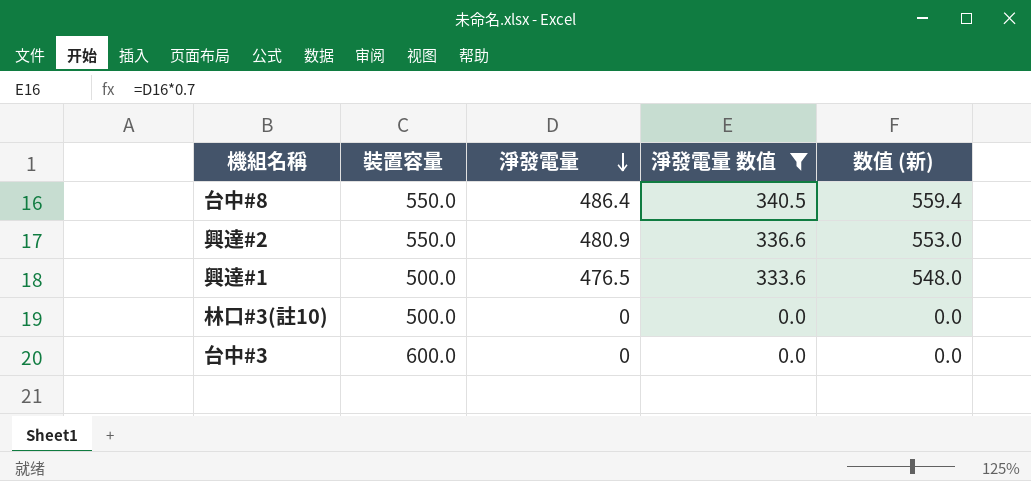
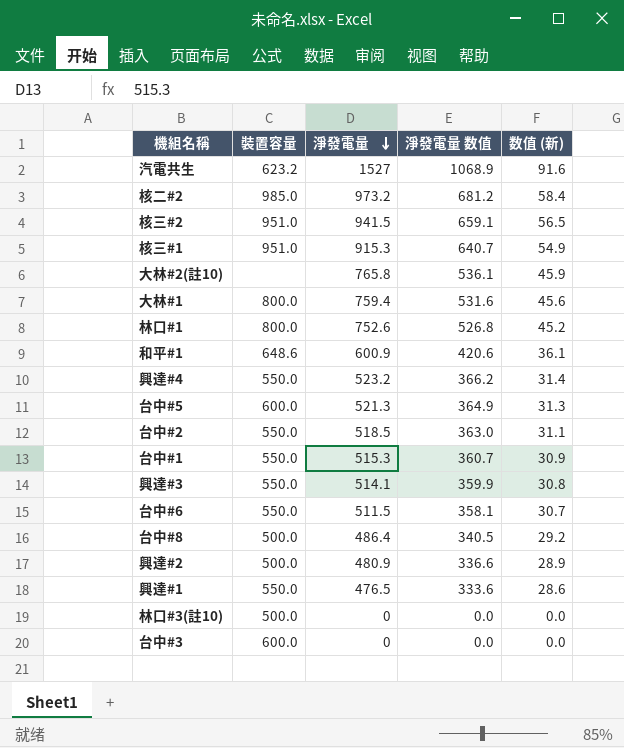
filter: 淨發電量 数值 <= 340.5 -> none
column 数值 (新) | formula: [淨發電量] * 1.15 -> [淨發電量] * 0.06
台中#8 | 裝置容量: 550.0 -> 500.0
興達#2 | 裝置容量: 550.0 -> 500.0
興達#1 | 裝置容量: 500.0 -> 550.0

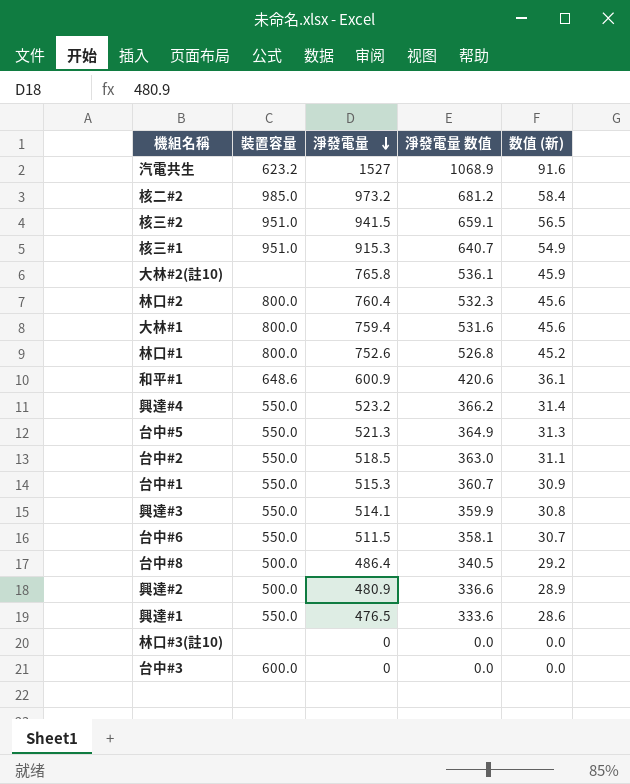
row 林口#2: none -> 800.0 | 760.4 | 532.3 | 45.6
台中#5 | 裝置容量: 600.0 -> 550.0
林口#3(註10) | 裝置容量: 500.0 -> none

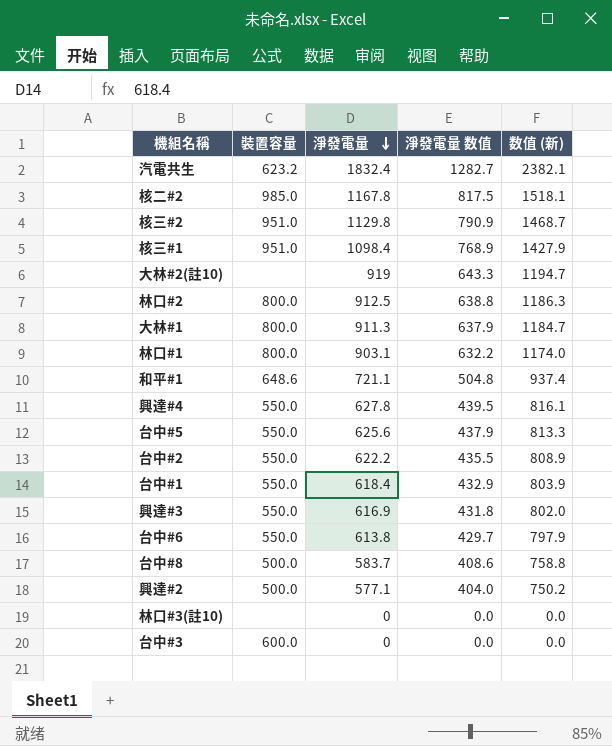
column 数值 (新) | formula: [淨發電量] * 0.06 -> [淨發電量] * 1.3
row 興達#1: 550.0 | 476.5 | 333.6 | 28.6 -> none
汽電共生 | 淨發電量: 1527 -> 1832.4
汽電共生 | 淨發電量 数值: 1068.9 -> 1282.7
核二#2 | 淨發電量: 973.2 -> 1167.8
核二#2 | 淨發電量 数值: 681.2 -> 817.5
核三#2 | 淨發電量: 941.5 -> 1129.8
核三#2 | 淨發電量 数值: 659.1 -> 790.9
核三#1 | 淨發電量: 915.3 -> 1098.4
核三#1 | 淨發電量 数值: 640.7 -> 768.9
大林#2(註10) | 淨發電量: 765.8 -> 919
大林#2(註10) | 淨發電量 数值: 536.1 -> 643.3
林口#2 | 淨發電量: 760.4 -> 912.5
林口#2 | 淨發電量 数值: 532.3 -> 638.8
大林#1 | 淨發電量: 759.4 -> 911.3
大林#1 | 淨發電量 数值: 531.6 -> 637.9
林口#1 | 淨發電量: 752.6 -> 903.1
林口#1 | 淨發電量 数值: 526.8 -> 632.2
和平#1 | 淨發電量: 600.9 -> 721.1
和平#1 | 淨發電量 数值: 420.6 -> 504.8
興達#4 | 淨發電量: 523.2 -> 627.8
興達#4 | 淨發電量 数值: 366.2 -> 439.5
台中#5 | 淨發電量: 521.3 -> 625.6
台中#5 | 淨發電量 数值: 364.9 -> 437.9
台中#2 | 淨發電量: 518.5 -> 622.2
台中#2 | 淨發電量 数值: 363.0 -> 435.5
台中#1 | 淨發電量: 515.3 -> 618.4
台中#1 | 淨發電量 数值: 360.7 -> 432.9
興達#3 | 淨發電量: 514.1 -> 616.9
興達#3 | 淨發電量 数值: 359.9 -> 431.8
台中#6 | 淨發電量: 511.5 -> 613.8
台中#6 | 淨發電量 数值: 358.1 -> 429.7
台中#8 | 淨發電量: 486.4 -> 583.7
台中#8 | 淨發電量 数值: 340.5 -> 408.6
興達#2 | 淨發電量: 480.9 -> 577.1
興達#2 | 淨發電量 数值: 336.6 -> 404.0

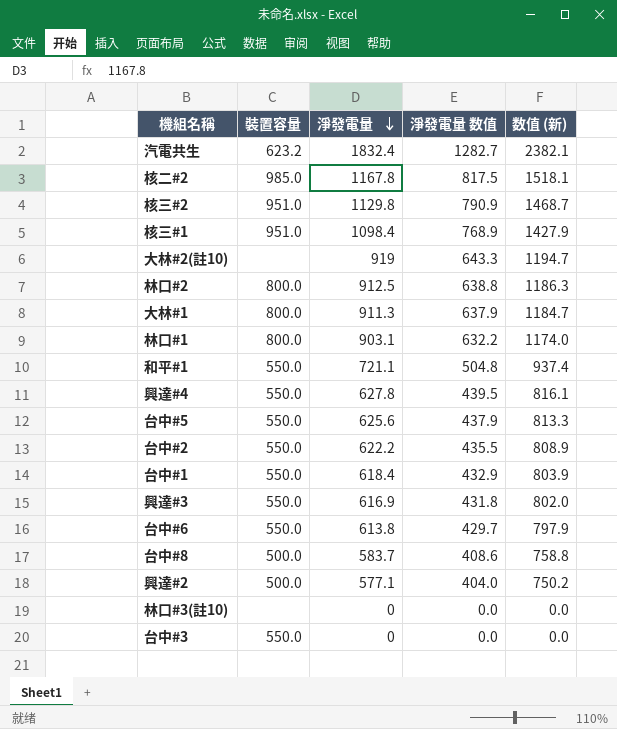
和平#1 | 裝置容量: 648.6 -> 550.0
台中#3 | 裝置容量: 600.0 -> 550.0

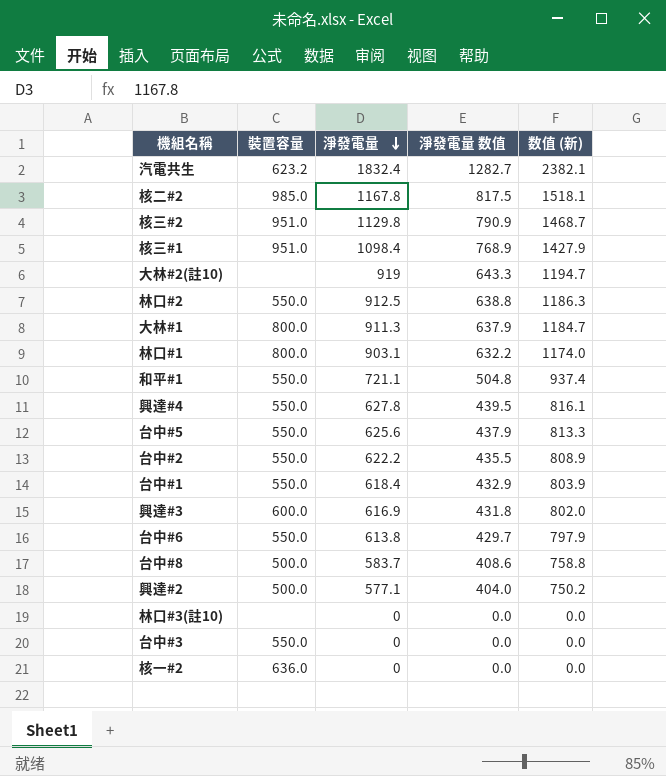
林口#2 | 裝置容量: 800.0 -> 550.0
興達#3 | 裝置容量: 550.0 -> 600.0
row 核一#2: none -> 636.0 | 0 | 0.0 | 0.0

